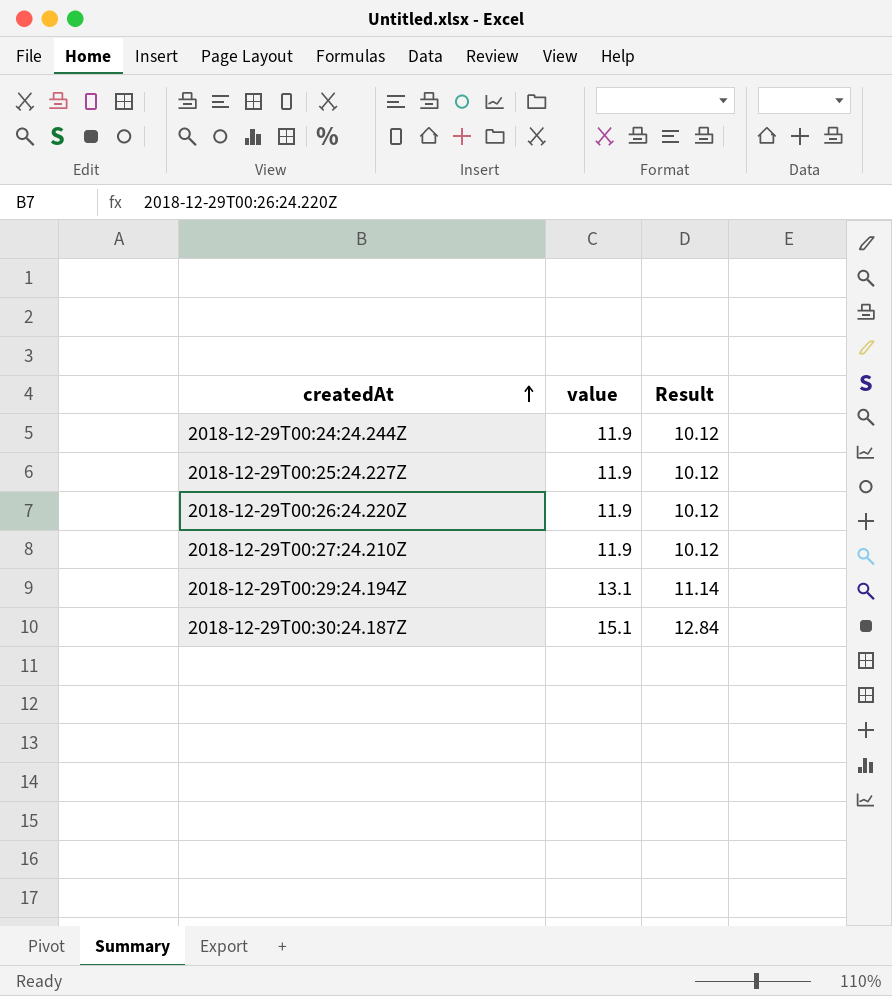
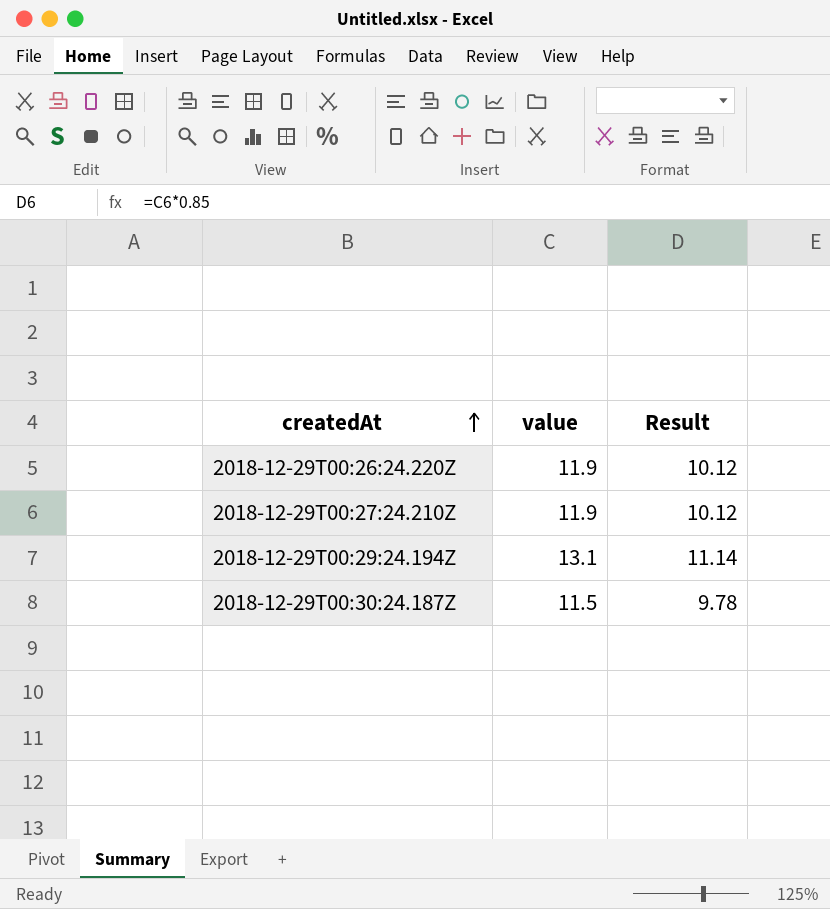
row 2018-12-29T00:24:24.244Z: 11.9 | 10.12 -> none
row 2018-12-29T00:25:24.227Z: 11.9 | 10.12 -> none
2018-12-29T00:30:24.187Z | value: 15.1 -> 11.5
2018-12-29T00:30:24.187Z | Result: 12.84 -> 9.78

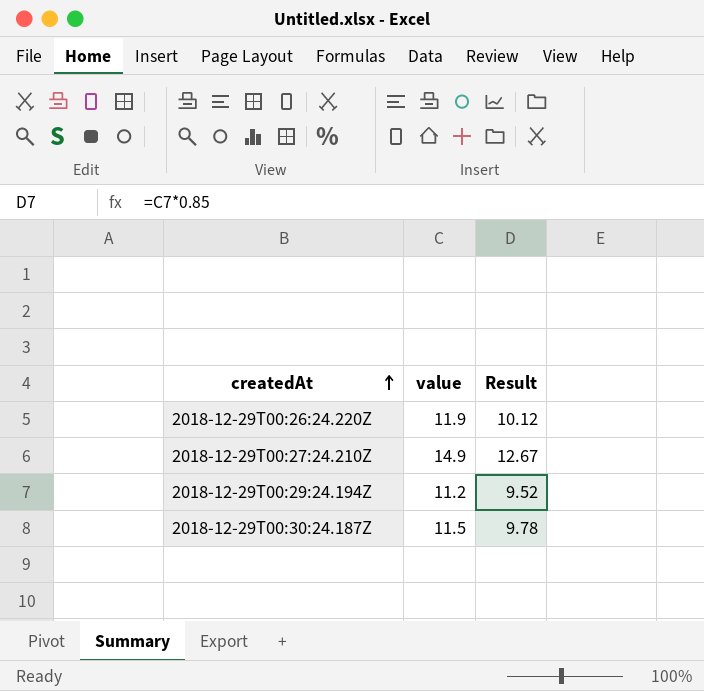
2018-12-29T00:27:24.210Z | value: 11.9 -> 14.9
2018-12-29T00:27:24.210Z | Result: 10.12 -> 12.67
2018-12-29T00:29:24.194Z | value: 13.1 -> 11.2
2018-12-29T00:29:24.194Z | Result: 11.14 -> 9.52

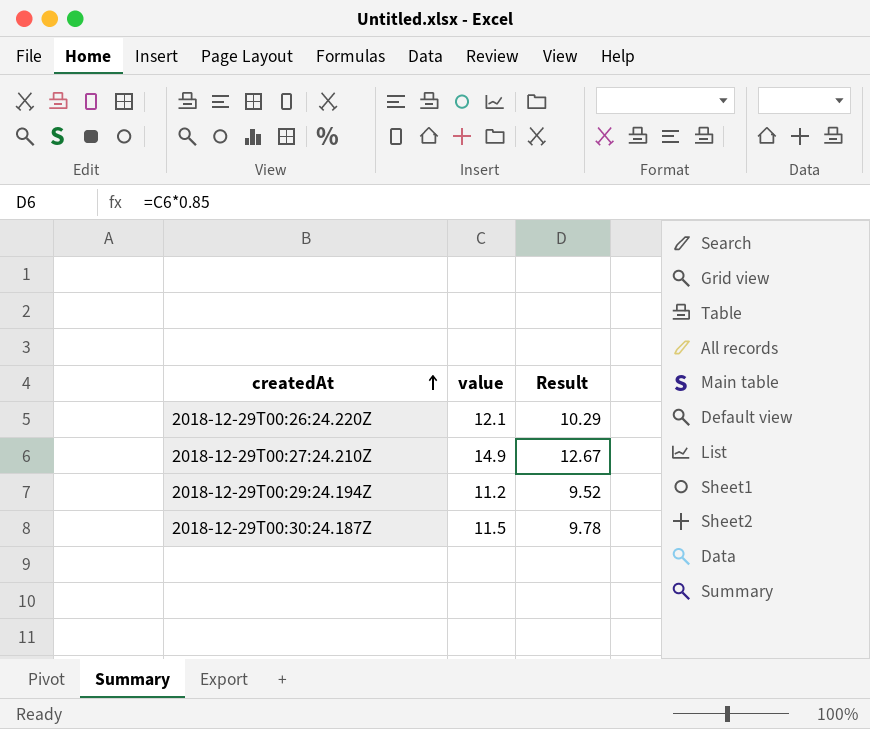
2018-12-29T00:26:24.220Z | value: 11.9 -> 12.1
2018-12-29T00:26:24.220Z | Result: 10.12 -> 10.29

